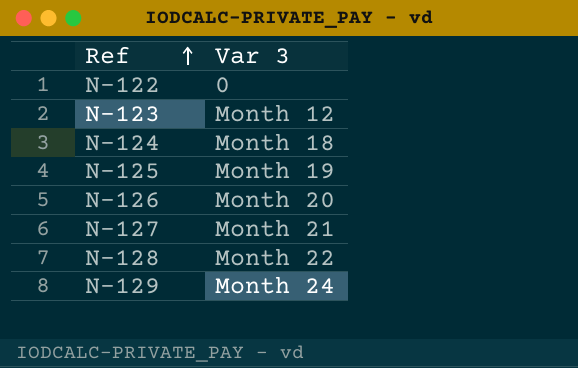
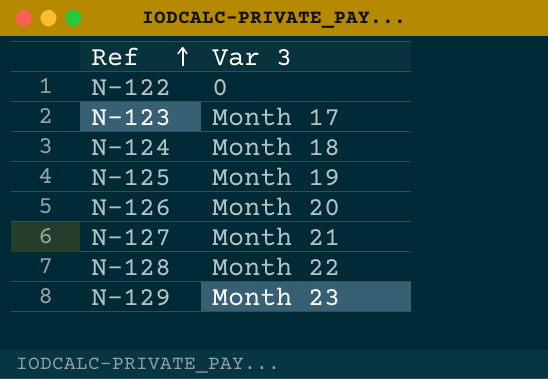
N-123 | Var 3: Month 12 -> Month 17
N-129 | Var 3: Month 24 -> Month 23

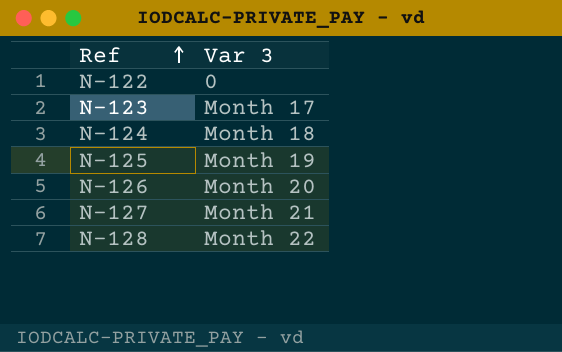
row N-129: Month 23 -> none

